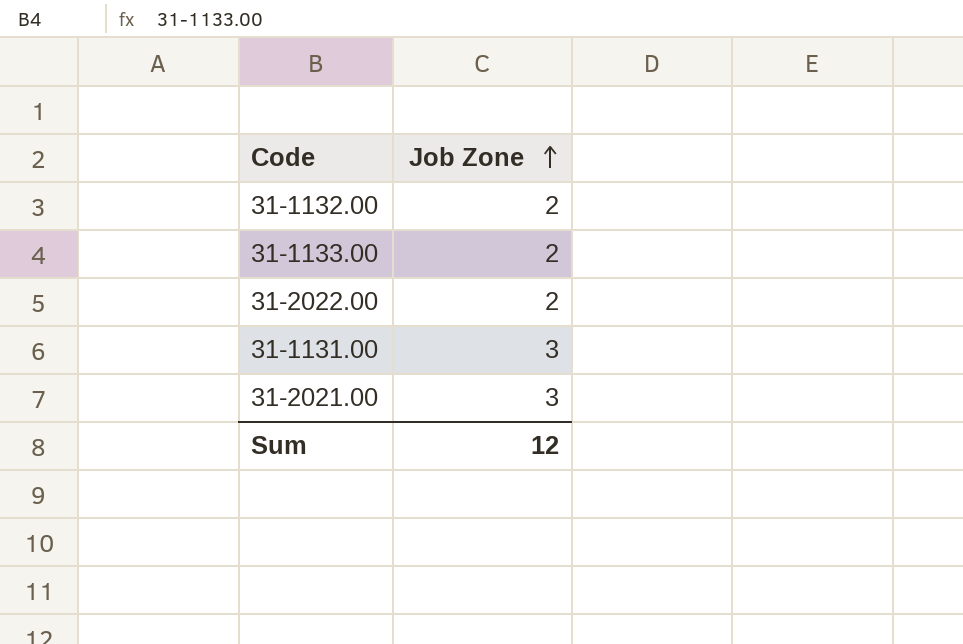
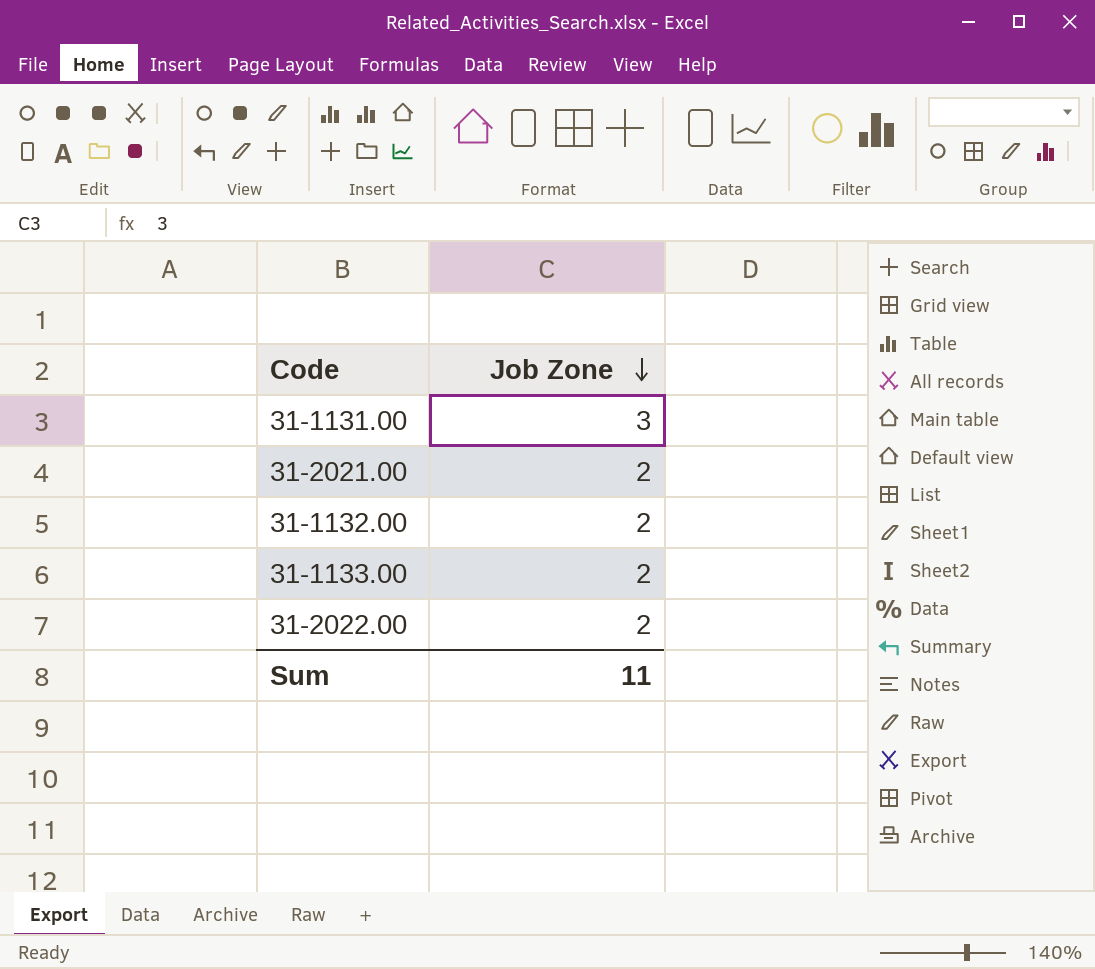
row order: Job Zone ascending -> Job Zone descending
31-2021.00 | Job Zone: 3 -> 2
Sum | Job Zone: 12 -> 11

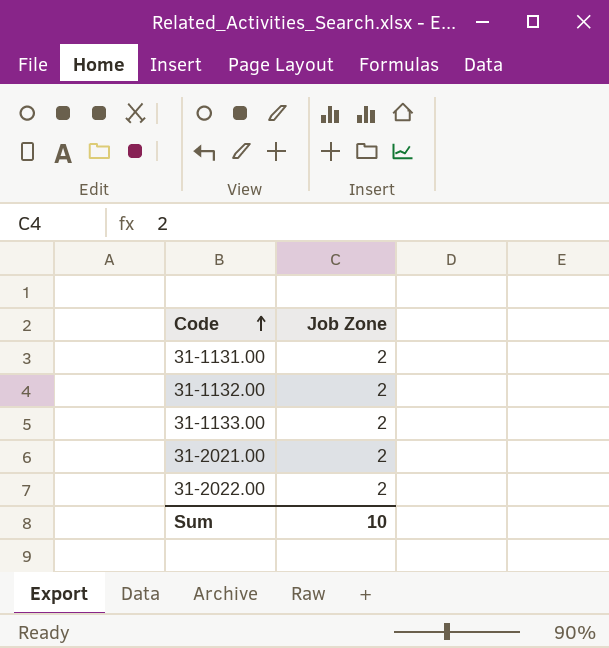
row order: Job Zone descending -> Code ascending
31-1131.00 | Job Zone: 3 -> 2
Sum | Job Zone: 11 -> 10

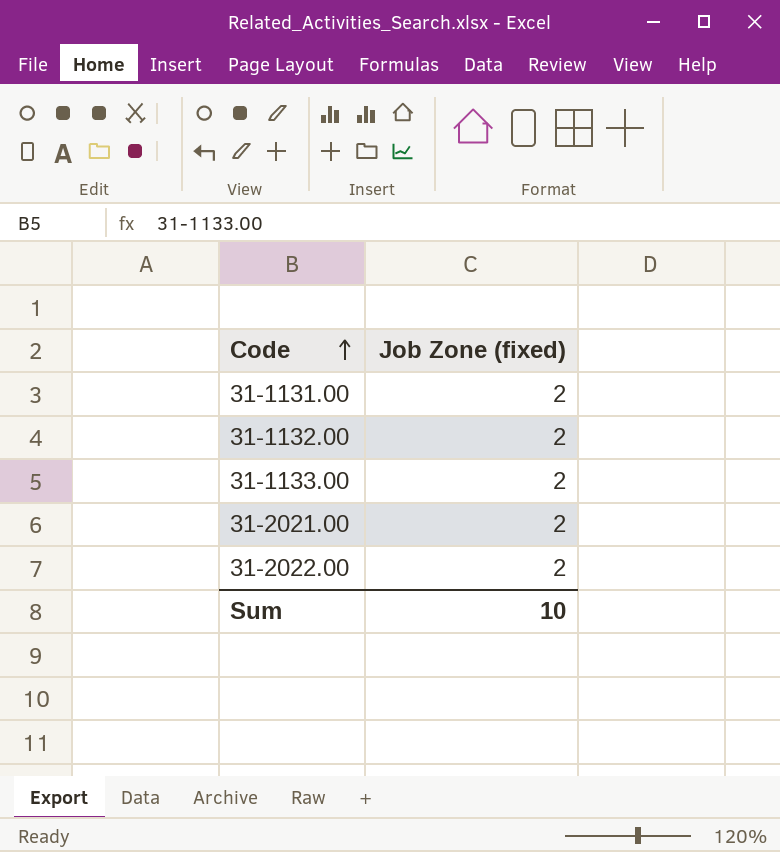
column name: Job Zone -> Job Zone (fixed)

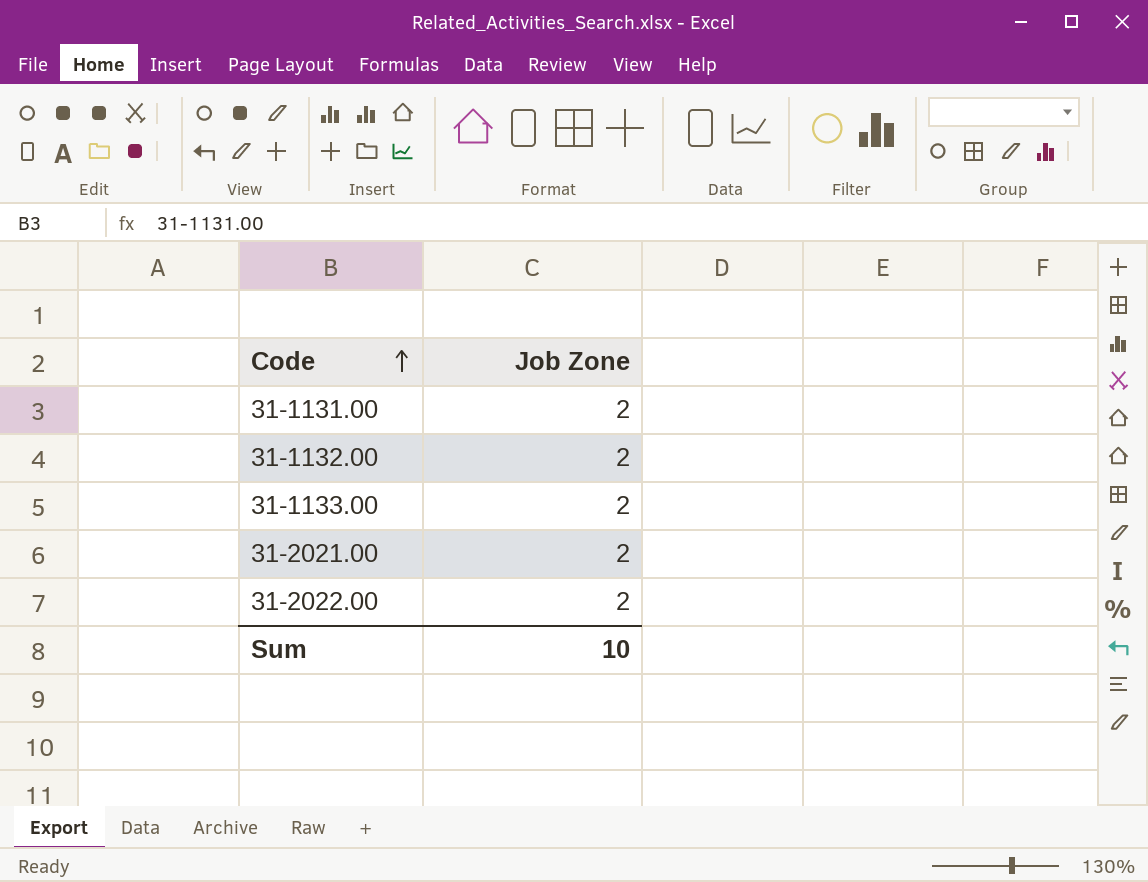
column name: Job Zone (fixed) -> Job Zone

